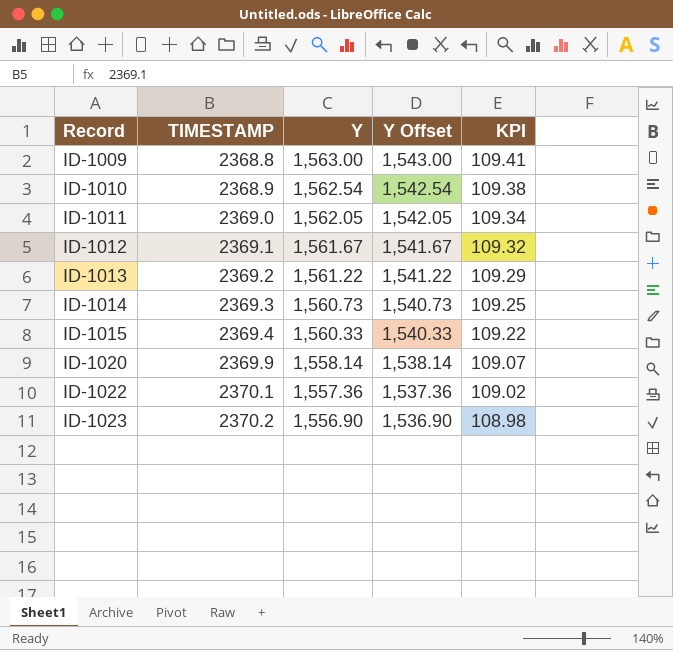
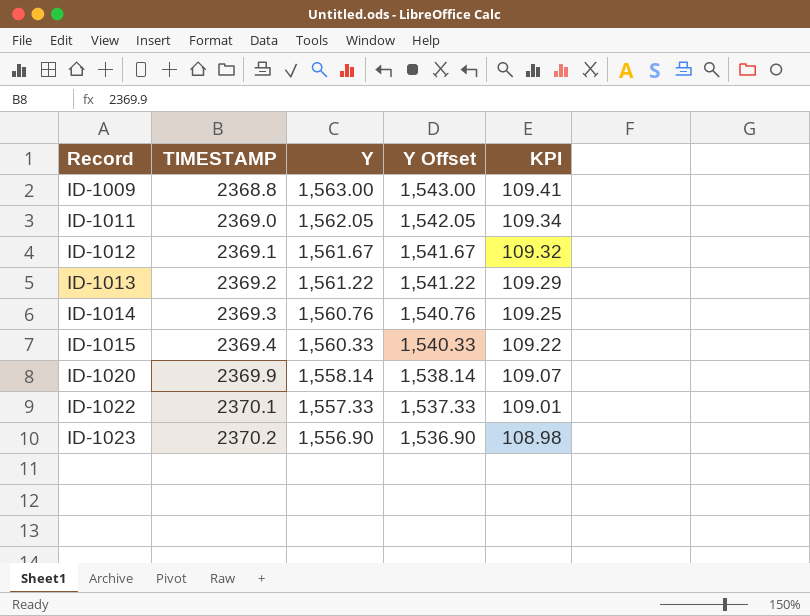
row ID-1010: 2368.9 | 1,562.54 | 1,542.54 | 109.38 -> none
ID-1014 | Y: 1,560.73 -> 1,560.76
ID-1014 | Y Offset: 1,540.73 -> 1,540.76
ID-1022 | Y: 1,557.36 -> 1,557.33
ID-1022 | Y Offset: 1,537.36 -> 1,537.33
ID-1022 | KPI: 109.02 -> 109.01

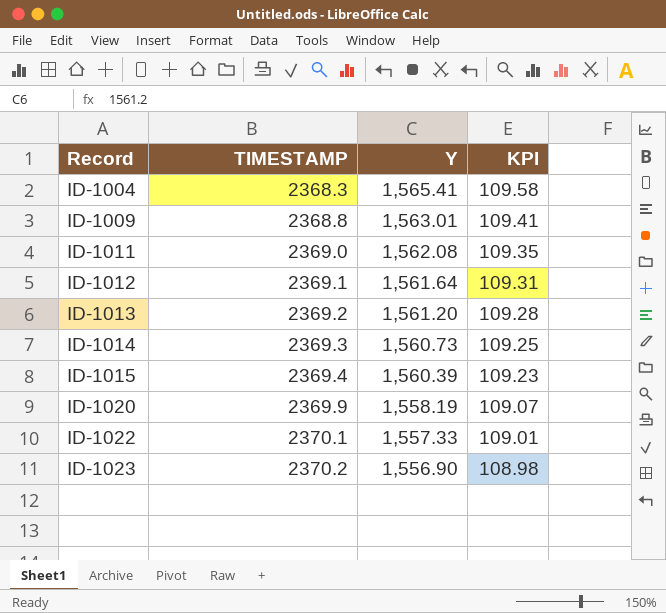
column Y Offset | formula: [Y] - 20 -> none
row ID-1004: none -> 2368.3 | 1,565.41 | 109.58
ID-1009 | Y: 1,563.00 -> 1,563.01
ID-1011 | Y: 1,562.05 -> 1,562.08
ID-1011 | KPI: 109.34 -> 109.35
ID-1012 | Y: 1,561.67 -> 1,561.64
ID-1012 | KPI: 109.32 -> 109.31
ID-1013 | Y: 1,561.22 -> 1,561.20
ID-1013 | KPI: 109.29 -> 109.28
ID-1014 | Y: 1,560.76 -> 1,560.73
ID-1015 | Y: 1,560.33 -> 1,560.39
ID-1015 | KPI: 109.22 -> 109.23
ID-1020 | Y: 1,558.14 -> 1,558.19

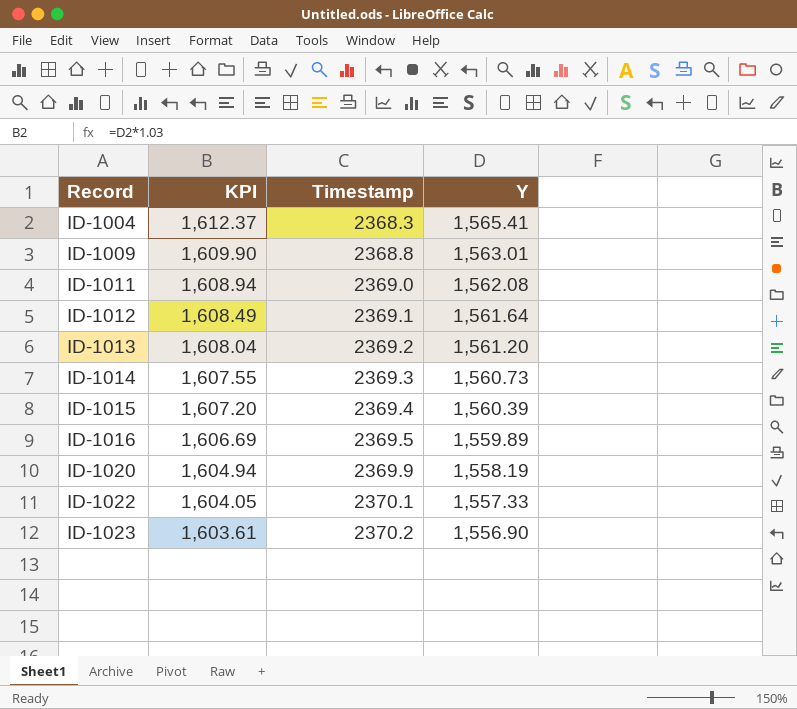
column KPI | formula: [Y] * 0.07 -> [Y] * 1.03
column KPI | position: 4 -> 2
column name: TIMESTAMP -> Timestamp
row ID-1016: none -> 1,606.69 | 2369.5 | 1,559.89

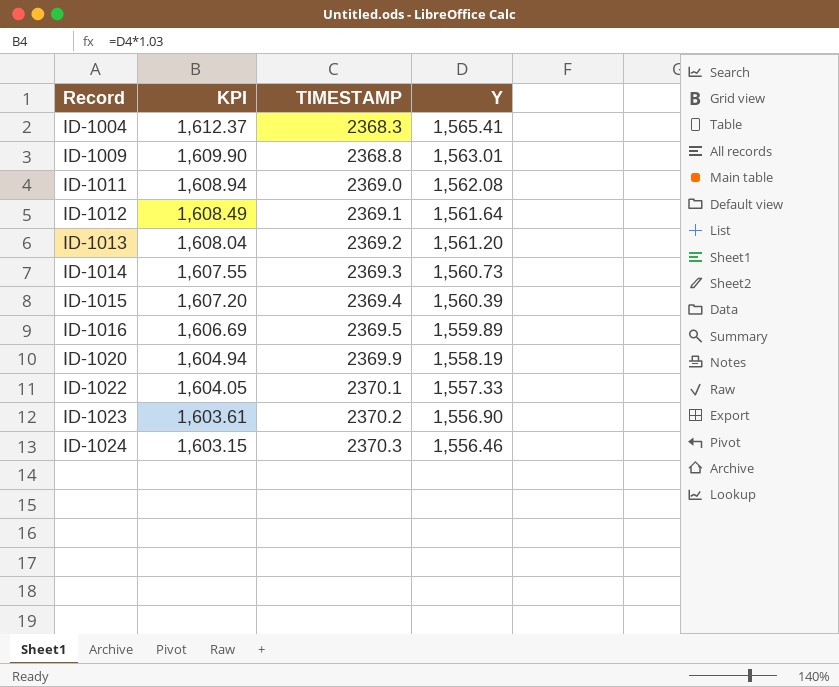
column name: Timestamp -> TIMESTAMP
row ID-1024: none -> 1,603.15 | 2370.3 | 1,556.46

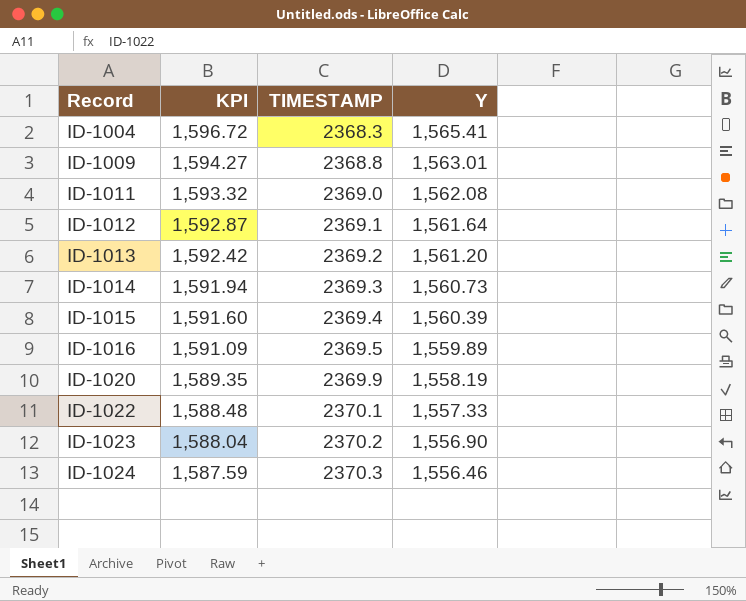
column KPI | formula: [Y] * 1.03 -> [Y] * 1.02

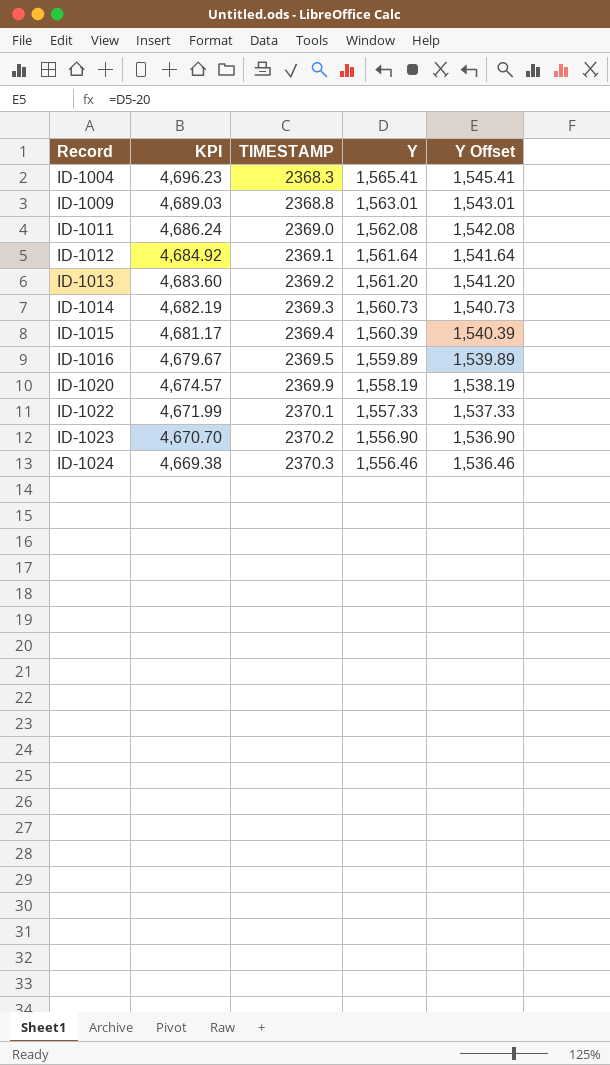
column KPI | formula: [Y] * 1.02 -> [Y] * 3
column Y Offset | formula: none -> [Y] - 20

